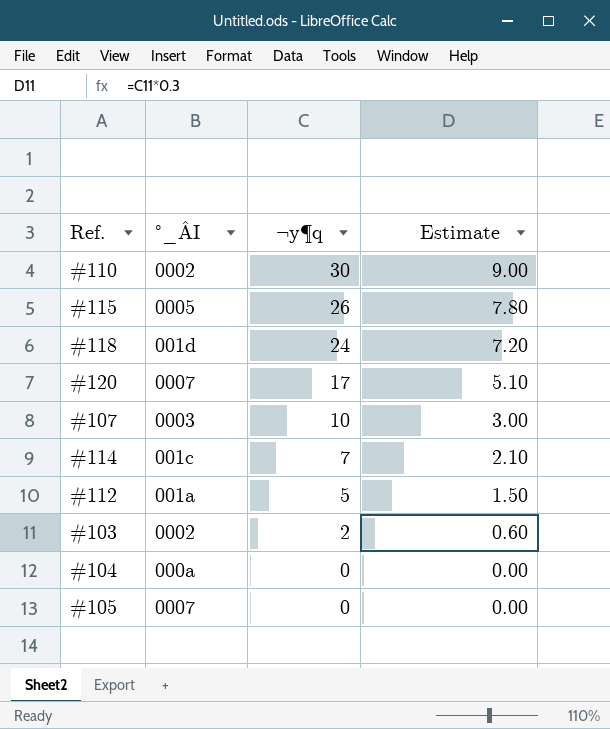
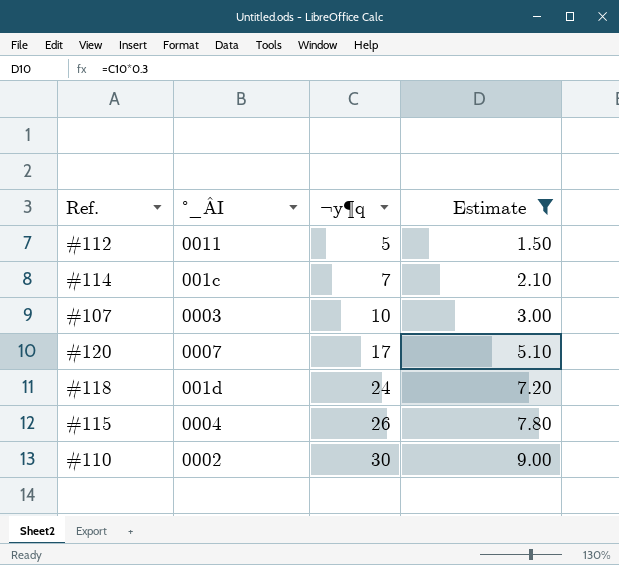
filter: none -> Estimate >= 1.50
row order: ¬y¶q descending -> ¬y¶q ascending
#112 | °_ÂI: 001a -> 0011
#115 | °_ÂI: 0005 -> 0004

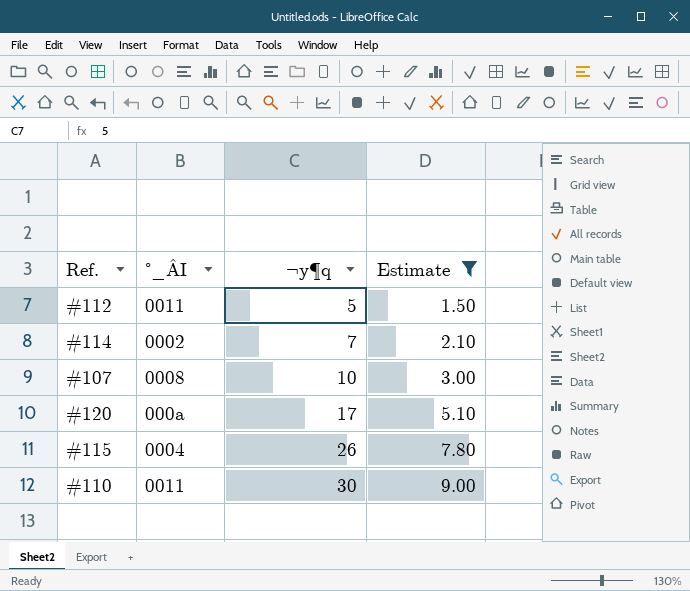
row #118: 001d | 24 | 7.20 -> none
#114 | °_ÂI: 001c -> 0002
#107 | °_ÂI: 0003 -> 0008
#120 | °_ÂI: 0007 -> 000a
#110 | °_ÂI: 0002 -> 0011

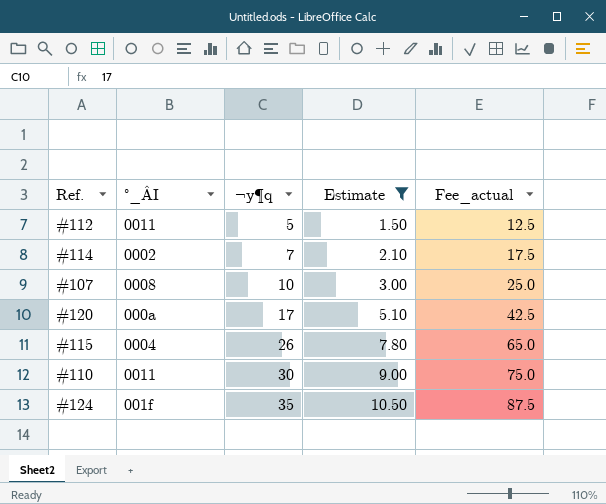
column Fee_actual | formula: none -> [¬y¶q] * 2.5
row #124: none -> 001f | 35 | 10.50 | 87.5

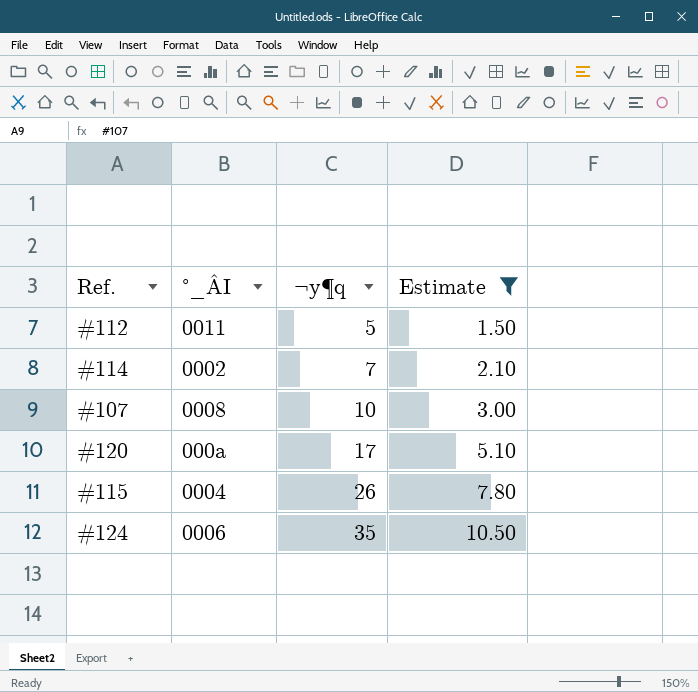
column Fee_actual | formula: [¬y¶q] * 2.5 -> none
row #110: 0011 | 30 | 9.00 | 75.0 -> none
#124 | °_ÂI: 001f -> 0006

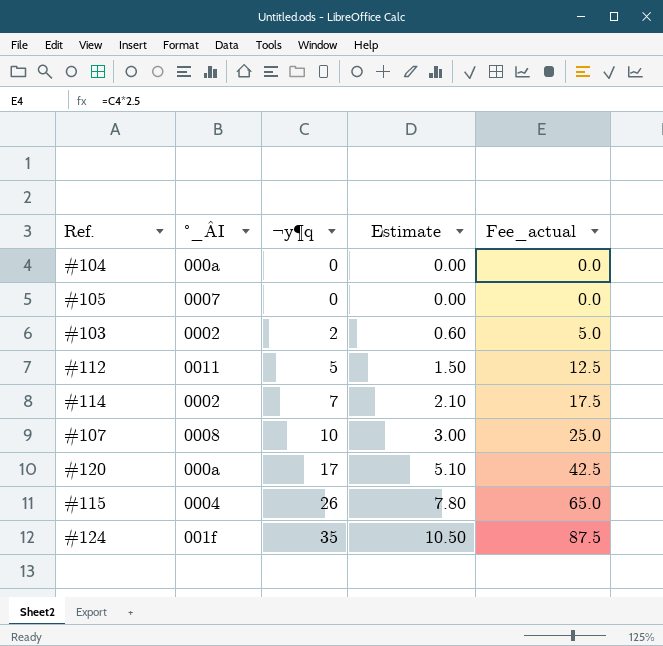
filter: Estimate >= 1.50 -> none
column Fee_actual | formula: none -> [¬y¶q] * 2.5
#124 | °_ÂI: 0006 -> 001f

